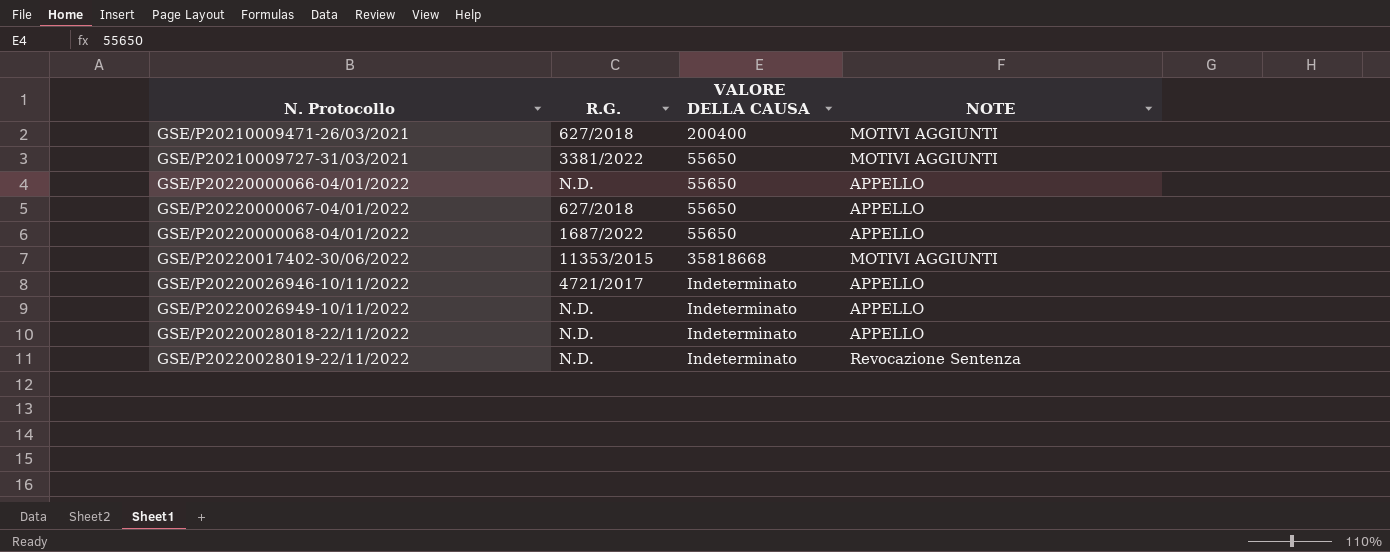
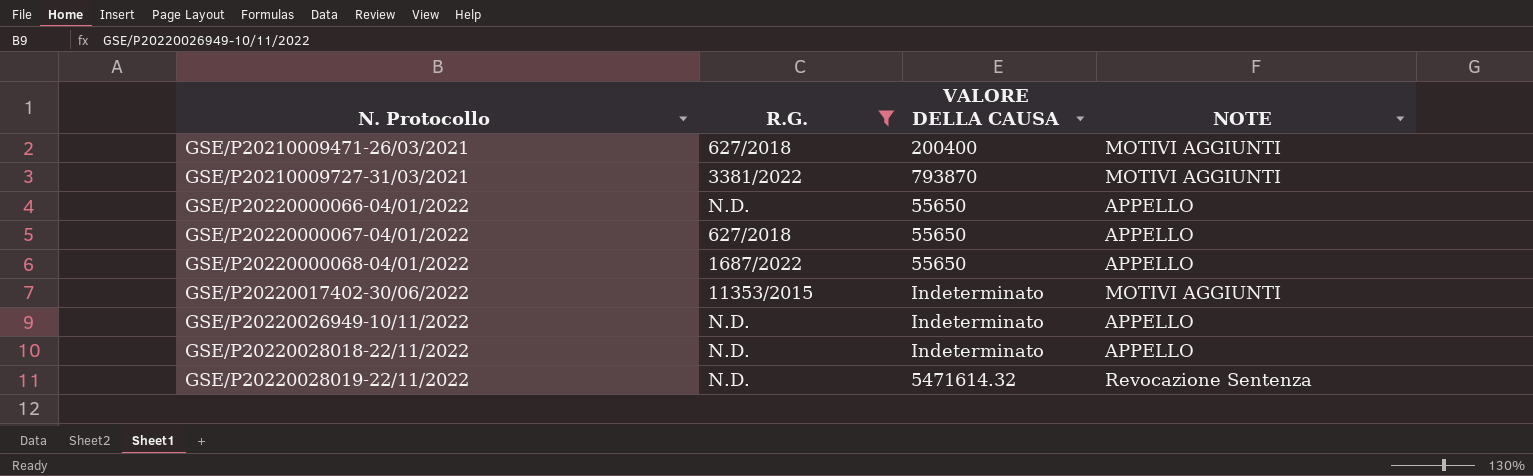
filter: none -> R.G. != 4721/2017
GSE/P20210009727-31/03/2021 | VALORE DELLA CAUSA: 55650 -> 793870
GSE/P20220017402-30/06/2022 | VALORE DELLA CAUSA: 35818668 -> Indeterminato
GSE/P20220028019-22/11/2022 | VALORE DELLA CAUSA: Indeterminato -> 5471614.32

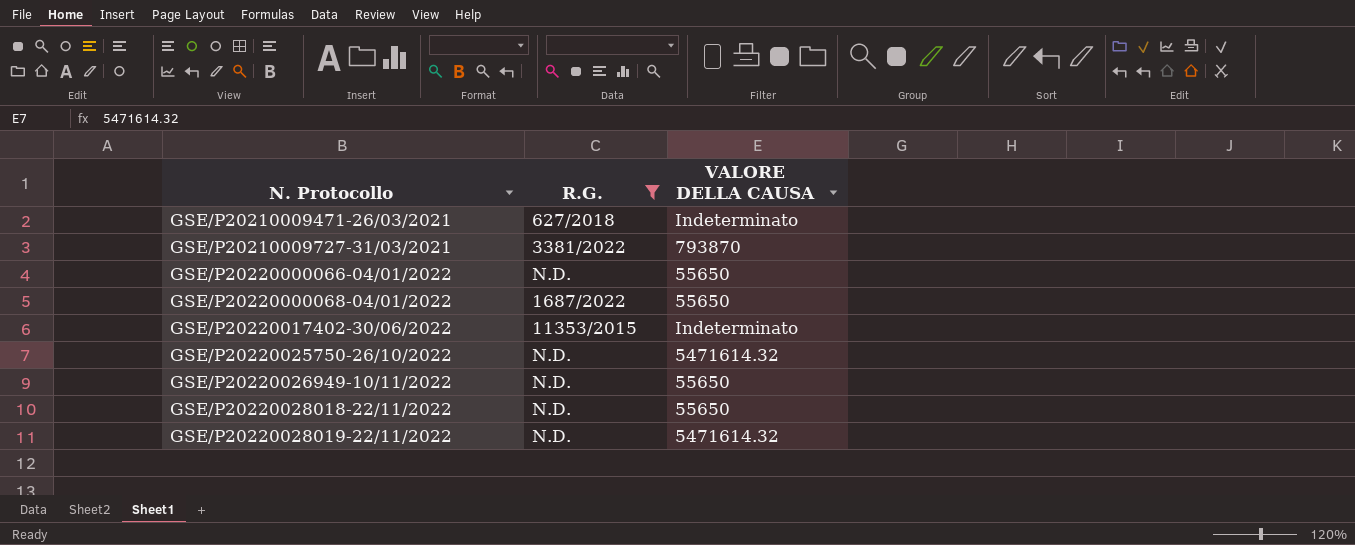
column NOTE | position: 4 -> none
row GSE/P20220000067-04/01/2022: 627/2018 | 55650 | APPELLO -> none
GSE/P20210009471-26/03/2021 | VALORE DELLA CAUSA: 200400 -> Indeterminato
row GSE/P20220025750-26/10/2022: none -> N.D. | 5471614.32
GSE/P20220026949-10/11/2022 | VALORE DELLA CAUSA: Indeterminato -> 55650
GSE/P20220028018-22/11/2022 | VALORE DELLA CAUSA: Indeterminato -> 55650

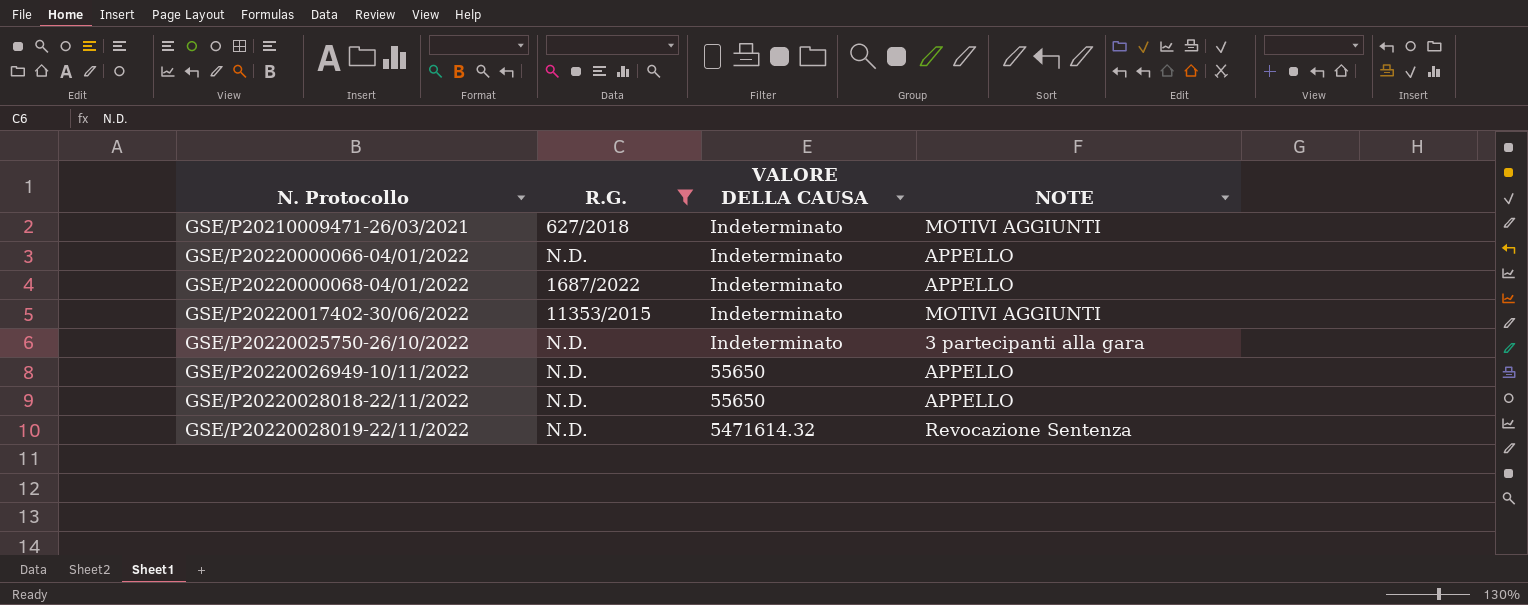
column NOTE | position: none -> 4
row GSE/P20210009727-31/03/2021: 3381/2022 | 793870 -> none
GSE/P20220000066-04/01/2022 | VALORE DELLA CAUSA: 55650 -> Indeterminato
GSE/P20220000068-04/01/2022 | VALORE DELLA CAUSA: 55650 -> Indeterminato
GSE/P20220025750-26/10/2022 | VALORE DELLA CAUSA: 5471614.32 -> Indeterminato

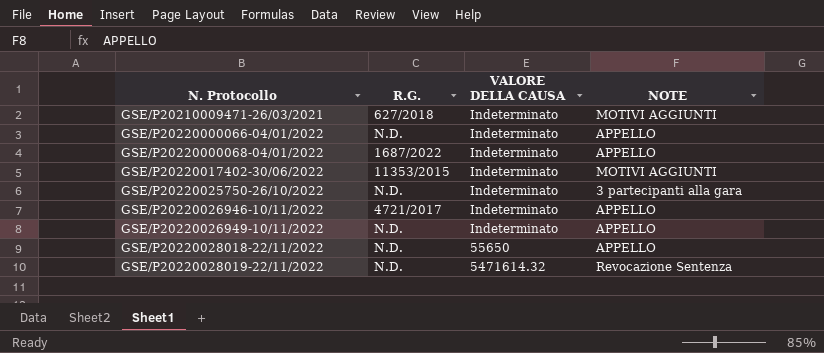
filter: R.G. != 4721/2017 -> none
GSE/P20220026949-10/11/2022 | VALORE DELLA CAUSA: 55650 -> Indeterminato

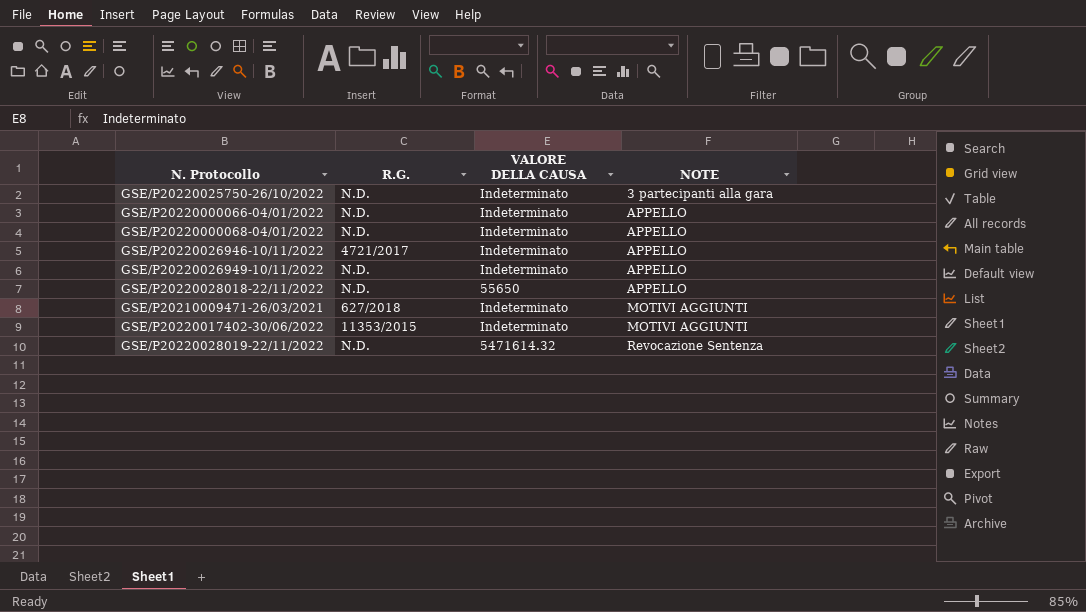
row order: N. Protocollo ascending -> NOTE ascending
GSE/P20220000068-04/01/2022 | R.G.: 1687/2022 -> N.D.

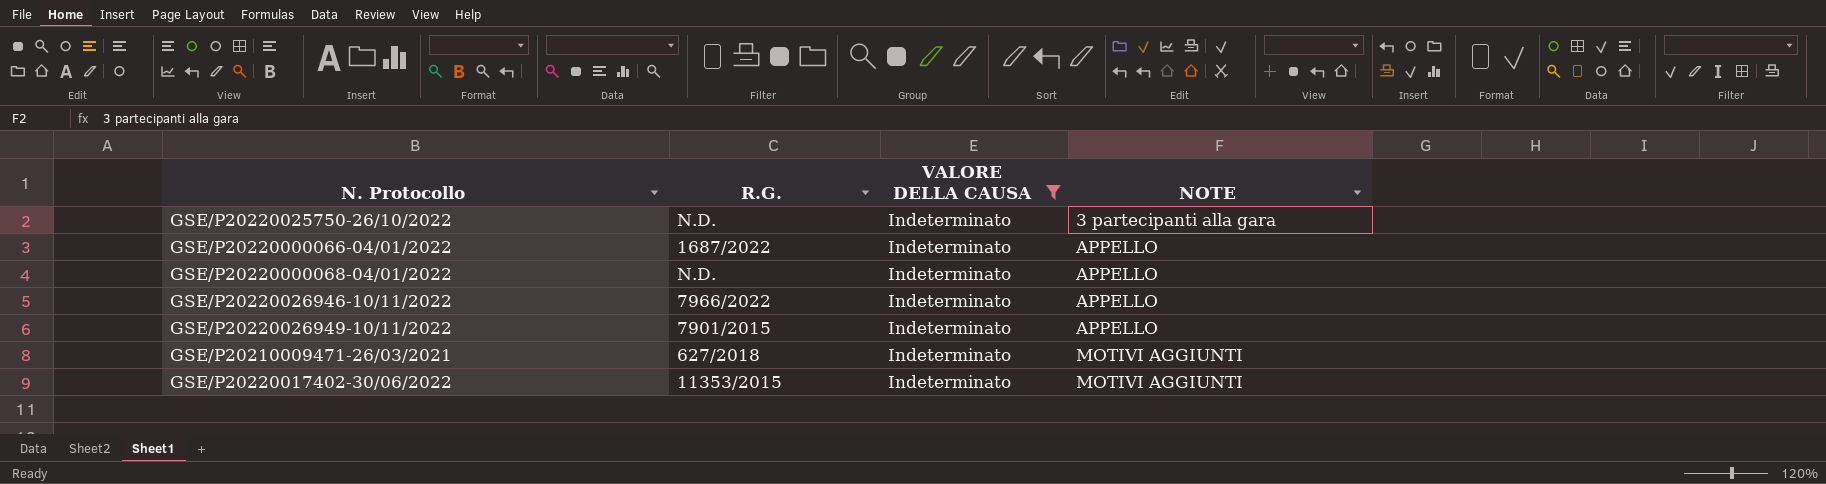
filter: none -> VALORE DELLA CAUSA = Indeterminato
GSE/P20220000066-04/01/2022 | R.G.: N.D. -> 1687/2022
GSE/P20220026946-10/11/2022 | R.G.: 4721/2017 -> 7966/2022
GSE/P20220026949-10/11/2022 | R.G.: N.D. -> 7901/2015

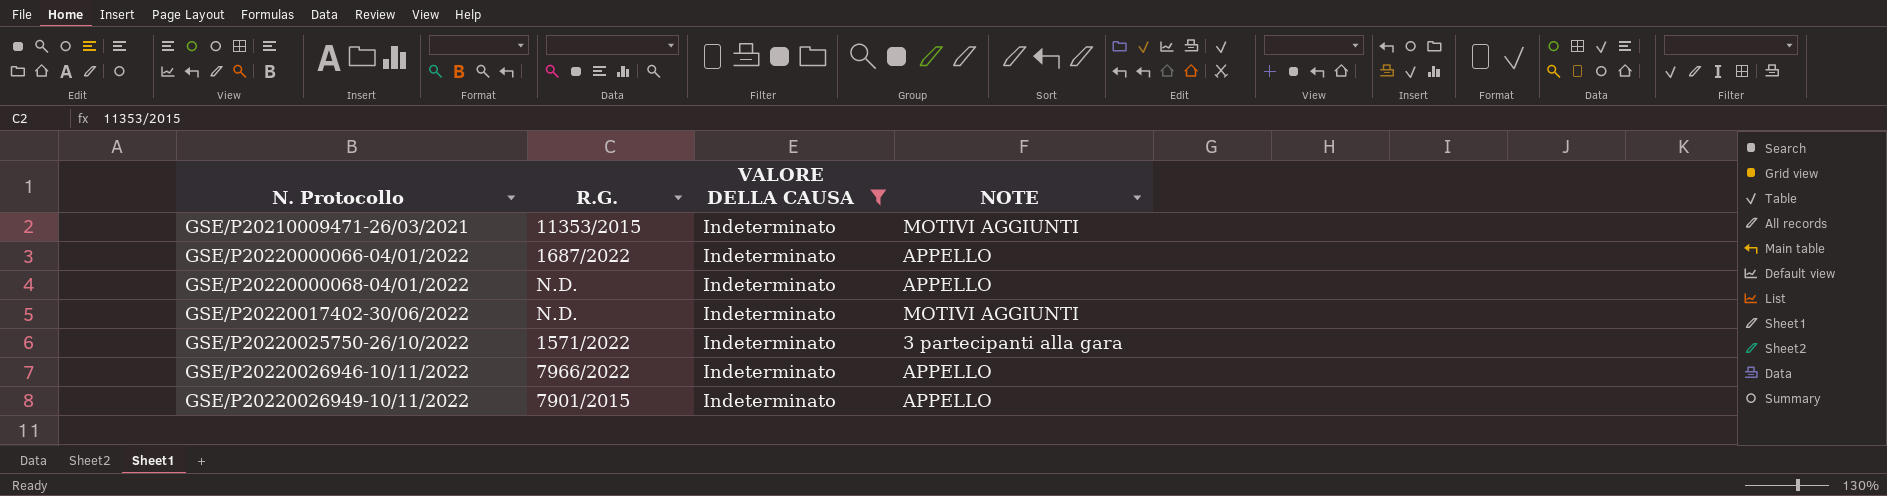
row order: NOTE ascending -> N. Protocollo ascending
GSE/P20210009471-26/03/2021 | R.G.: 627/2018 -> 11353/2015
GSE/P20220017402-30/06/2022 | R.G.: 11353/2015 -> N.D.
GSE/P20220025750-26/10/2022 | R.G.: N.D. -> 1571/2022

